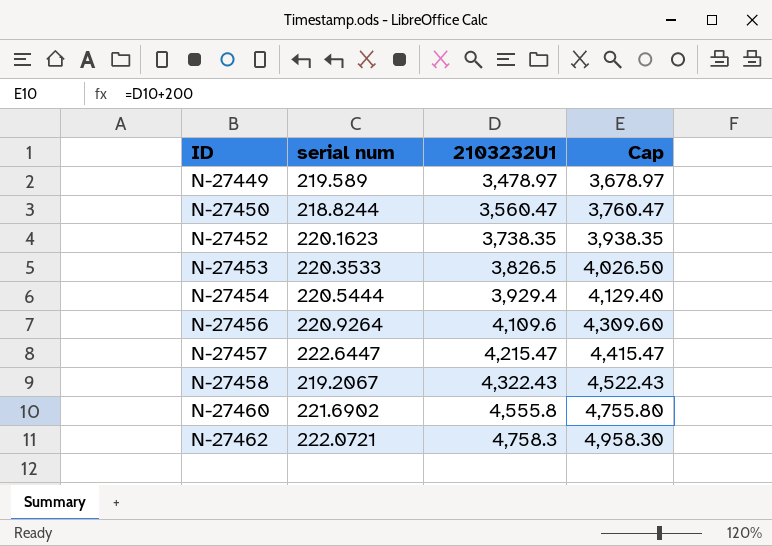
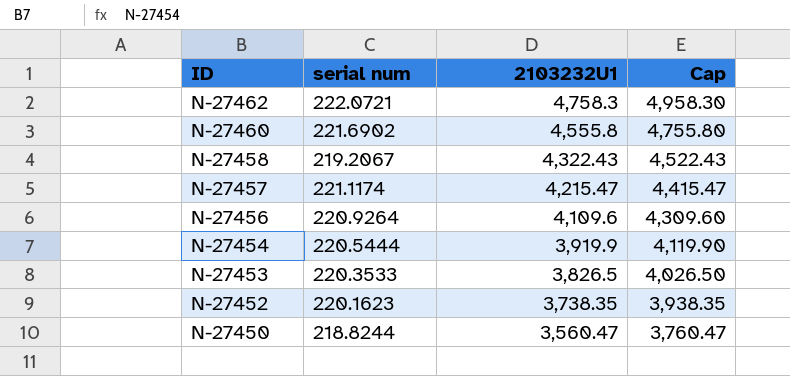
row order: ID ascending -> ID descending
row N-27449: 219.589 | 3,478.97 | 3,678.97 -> none
N-27457 | serial num: 222.6447 -> 221.1174
N-27454 | 2103232U1: 3,929.4 -> 3,919.9
N-27454 | Cap: 4,129.40 -> 4,119.90

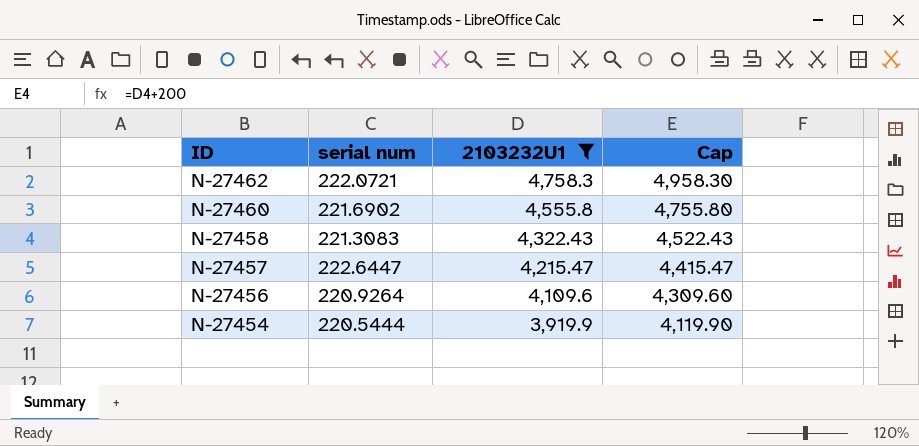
filter: none -> 2103232U1 >= 3,919.9
N-27458 | serial num: 219.2067 -> 221.3083
N-27457 | serial num: 221.1174 -> 222.6447

